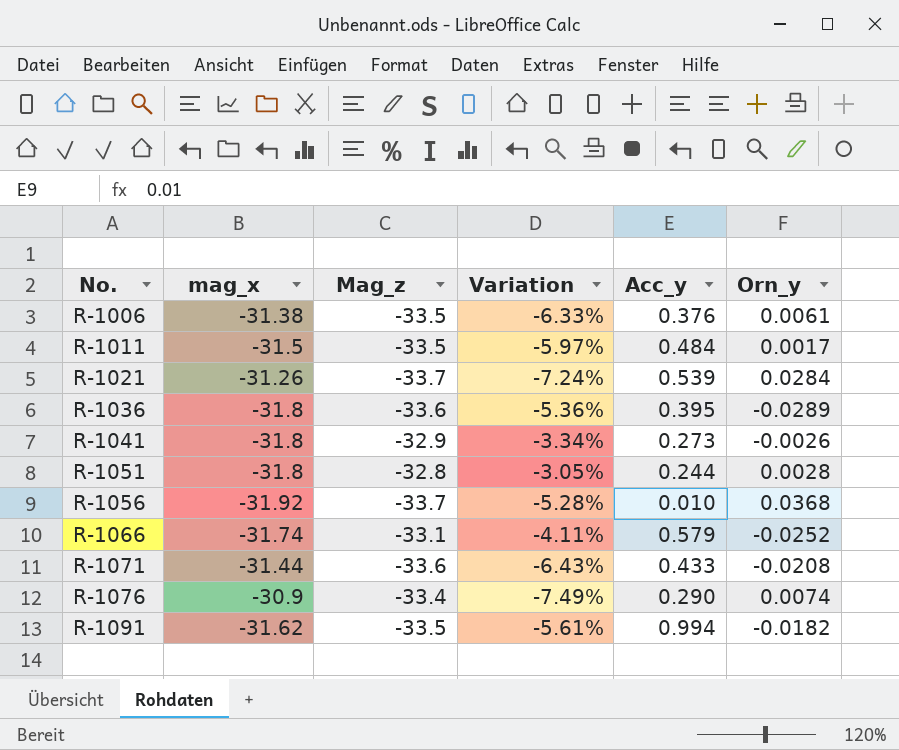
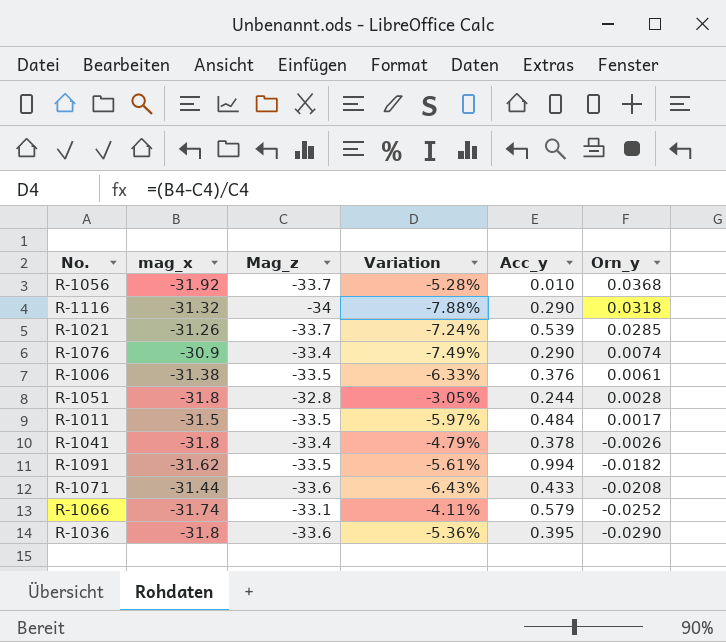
row order: No. ascending -> Orn_y descending
row R-1116: none -> -31.32 | -34 | -7.88% | 0.290 | 0.0318
R-1021 | Orn_y: 0.0284 -> 0.0285
R-1041 | Mag_z: -32.9 -> -33.4
R-1041 | Variation: -3.34% -> -4.79%
R-1041 | Acc_y: 0.273 -> 0.378
R-1036 | Orn_y: -0.0289 -> -0.0290

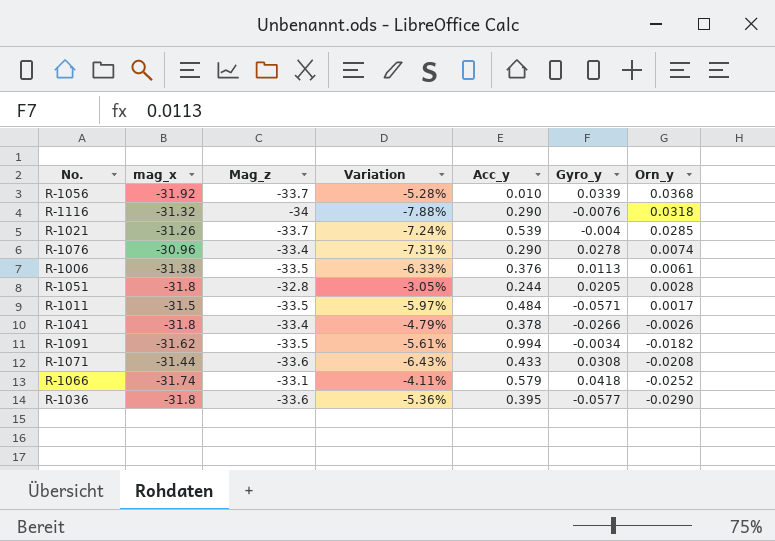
column Gyro_y | position: none -> 6
R-1076 | mag_x: -30.9 -> -30.96
R-1076 | Variation: -7.49% -> -7.31%

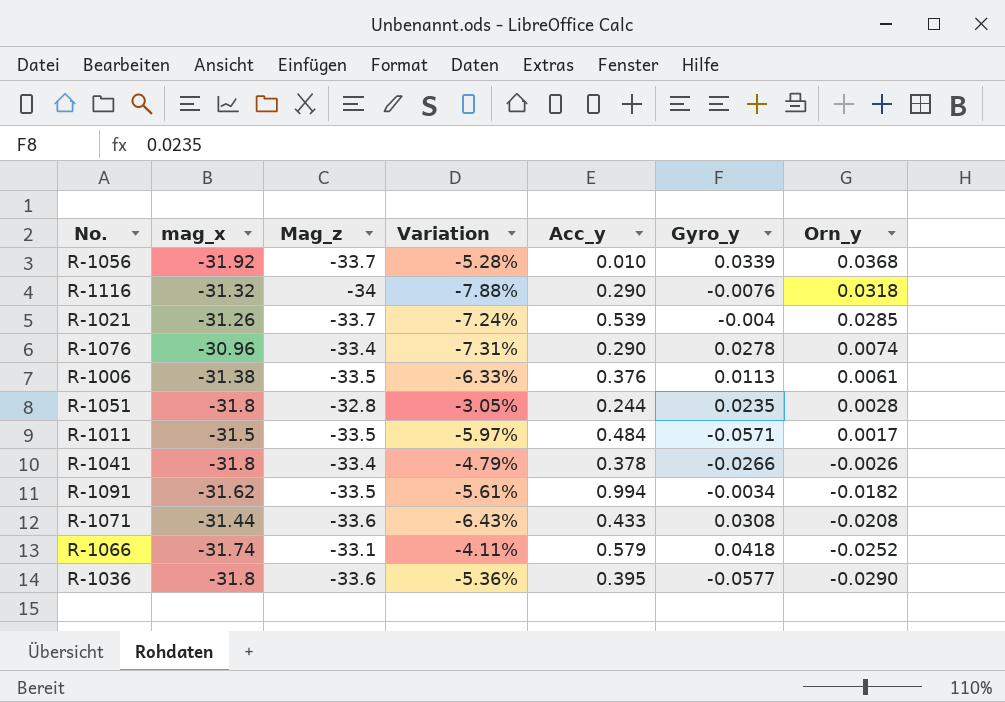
R-1051 | Gyro_y: 0.0205 -> 0.0235

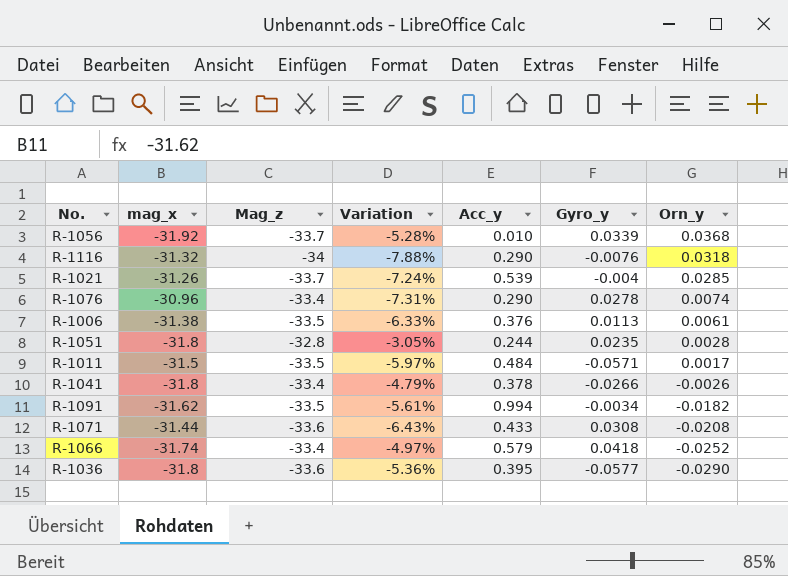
R-1066 | Mag_z: -33.1 -> -33.4
R-1066 | Variation: -4.11% -> -4.97%

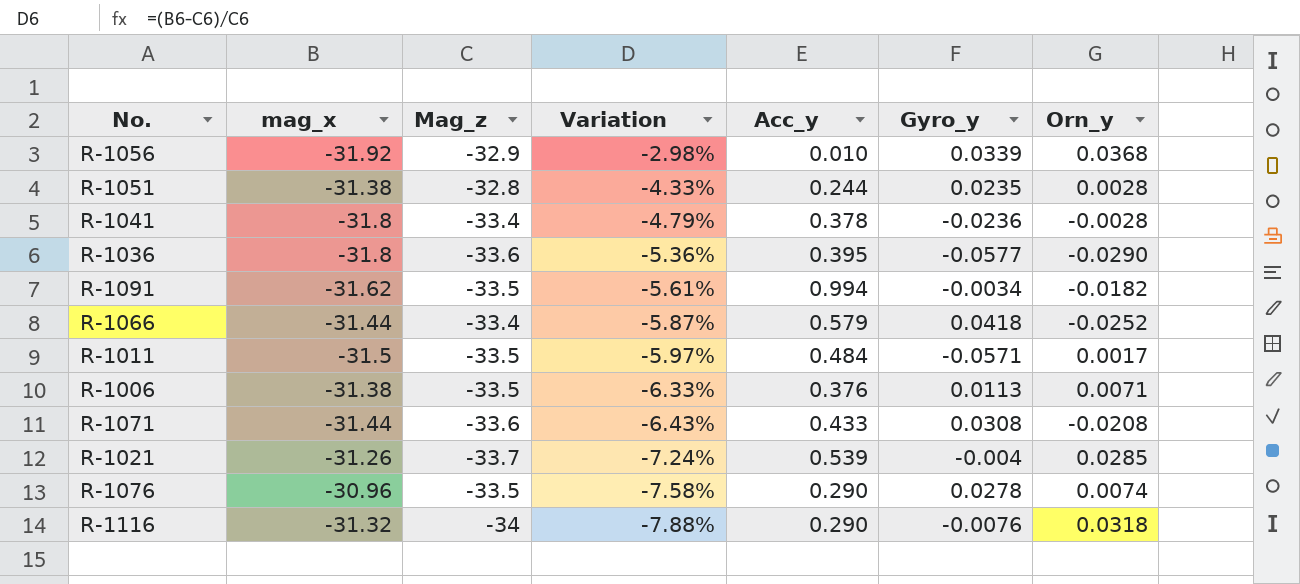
row order: Orn_y descending -> Variation descending
R-1056 | Mag_z: -33.7 -> -32.9
R-1056 | Variation: -5.28% -> -2.98%
R-1051 | mag_x: -31.8 -> -31.38
R-1051 | Variation: -3.05% -> -4.33%
R-1041 | Gyro_y: -0.0266 -> -0.0236
R-1041 | Orn_y: -0.0026 -> -0.0028
R-1066 | mag_x: -31.74 -> -31.44
R-1066 | Variation: -4.97% -> -5.87%
R-1006 | Orn_y: 0.0061 -> 0.0071
R-1076 | Mag_z: -33.4 -> -33.5
R-1076 | Variation: -7.31% -> -7.58%

